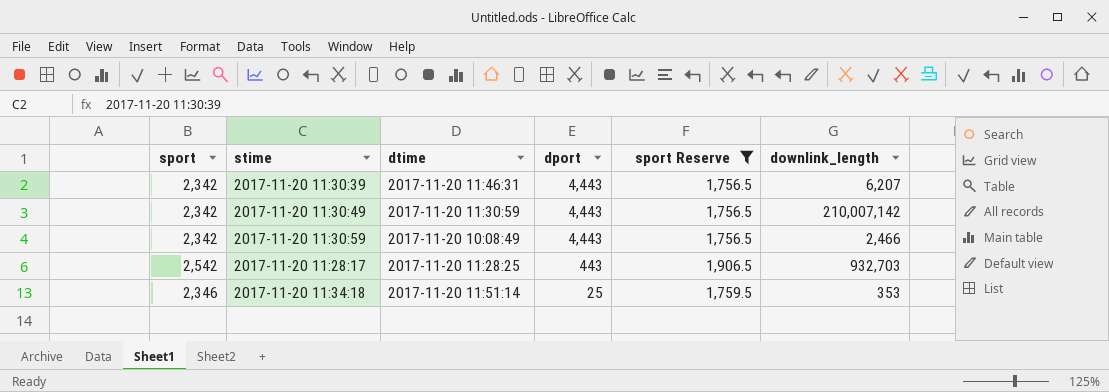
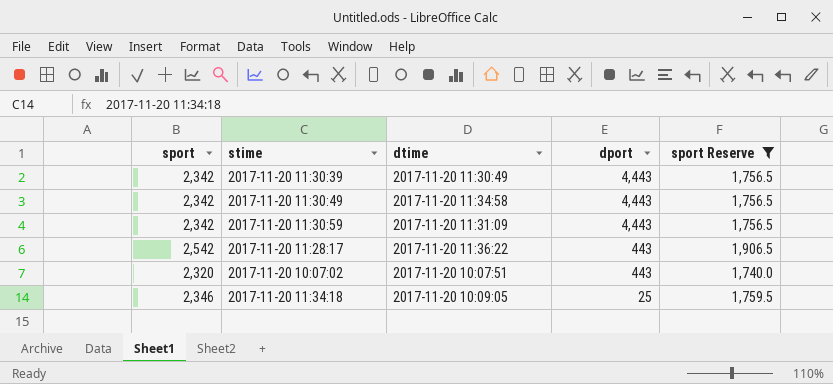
column downlink_length | position: 6 -> none
2017-11-20 11:30:39 | dtime: 2017-11-20 11:46:31 -> 2017-11-20 11:30:49
2017-11-20 11:30:49 | dtime: 2017-11-20 11:30:59 -> 2017-11-20 11:34:58
2017-11-20 11:30:59 | dtime: 2017-11-20 10:08:49 -> 2017-11-20 11:31:09
2017-11-20 11:28:17 | dtime: 2017-11-20 11:28:25 -> 2017-11-20 11:36:22
row 2017-11-20 10:07:02: none -> 2,320 | 2017-11-20 10:07:51 | 443 | 1,740.0
2017-11-20 11:34:18 | dtime: 2017-11-20 11:51:14 -> 2017-11-20 10:09:05

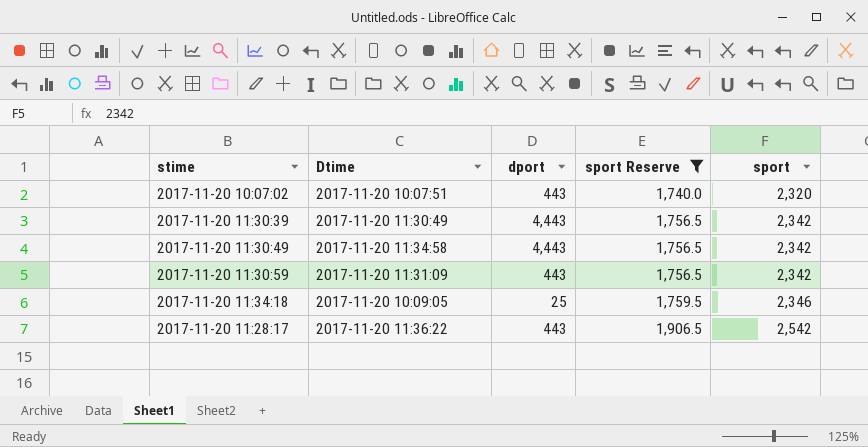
row order: dport descending -> sport Reserve ascending
column name: dtime -> Dtime
column sport | position: 1 -> 5
2017-11-20 11:30:59 | dport: 4,443 -> 443

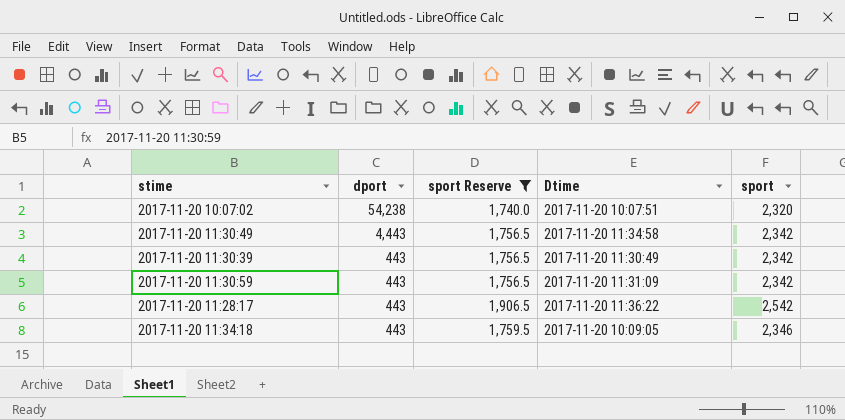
row order: sport Reserve ascending -> dport descending
column Dtime | position: 2 -> 4
2017-11-20 10:07:02 | dport: 443 -> 54,238
2017-11-20 11:30:39 | dport: 4,443 -> 443
2017-11-20 11:34:18 | dport: 25 -> 443

